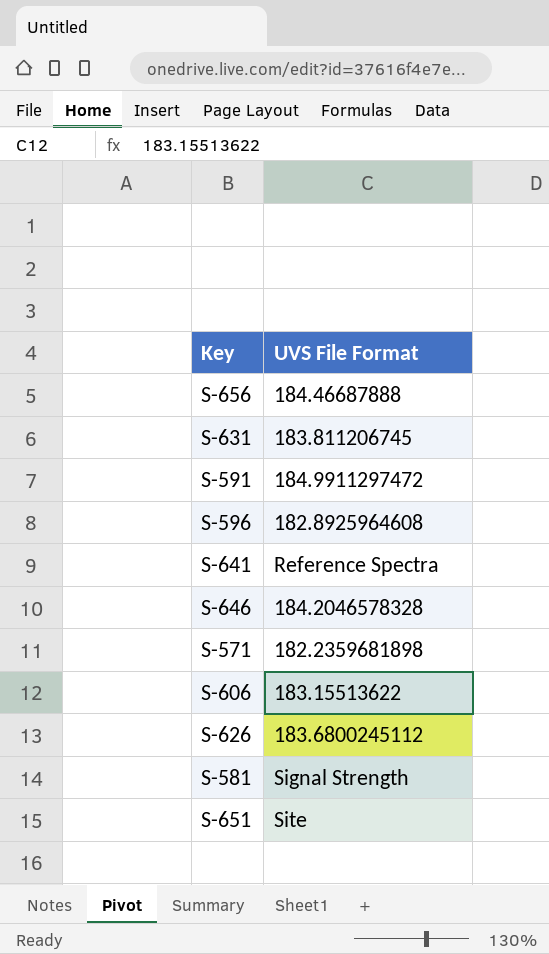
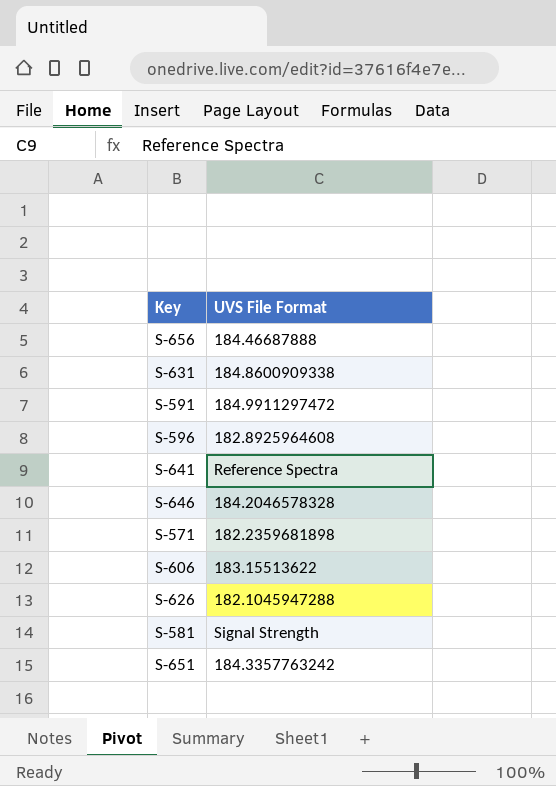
S-631 | UVS File Format: 183.811206745 -> 184.8600909338
S-626 | UVS File Format: 183.6800245112 -> 182.1045947288
S-651 | UVS File Format: Site -> 184.3357763242

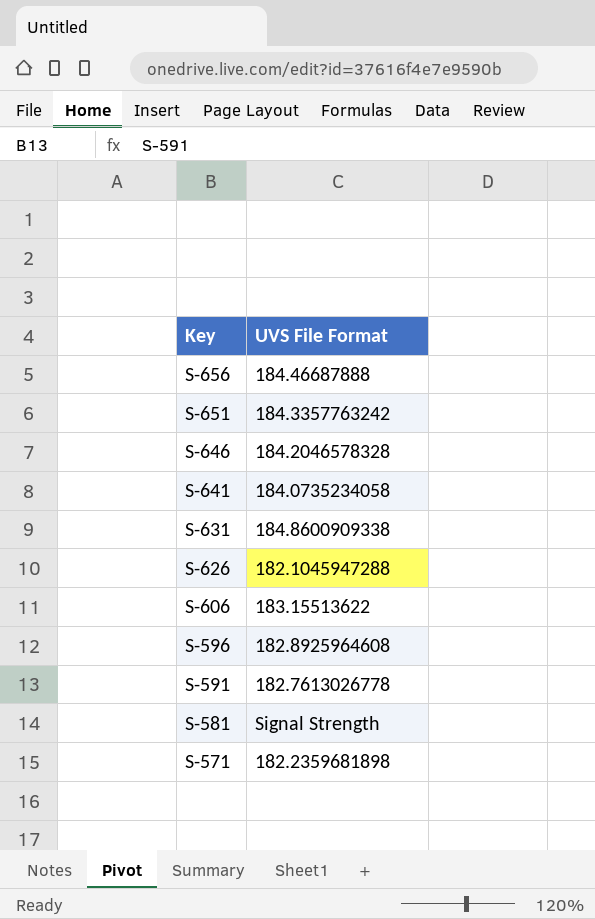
row order: none -> Key descending
S-641 | UVS File Format: Reference Spectra -> 184.0735234058
S-591 | UVS File Format: 184.9911297472 -> 182.7613026778

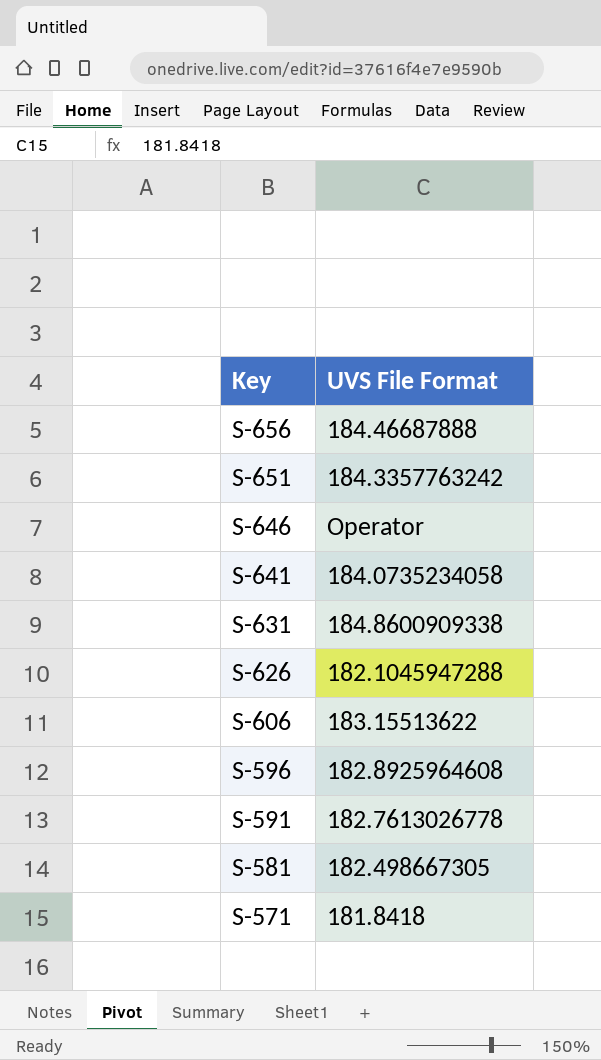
S-646 | UVS File Format: 184.2046578328 -> Operator
S-581 | UVS File Format: Signal Strength -> 182.498667305
S-571 | UVS File Format: 182.2359681898 -> 181.8418

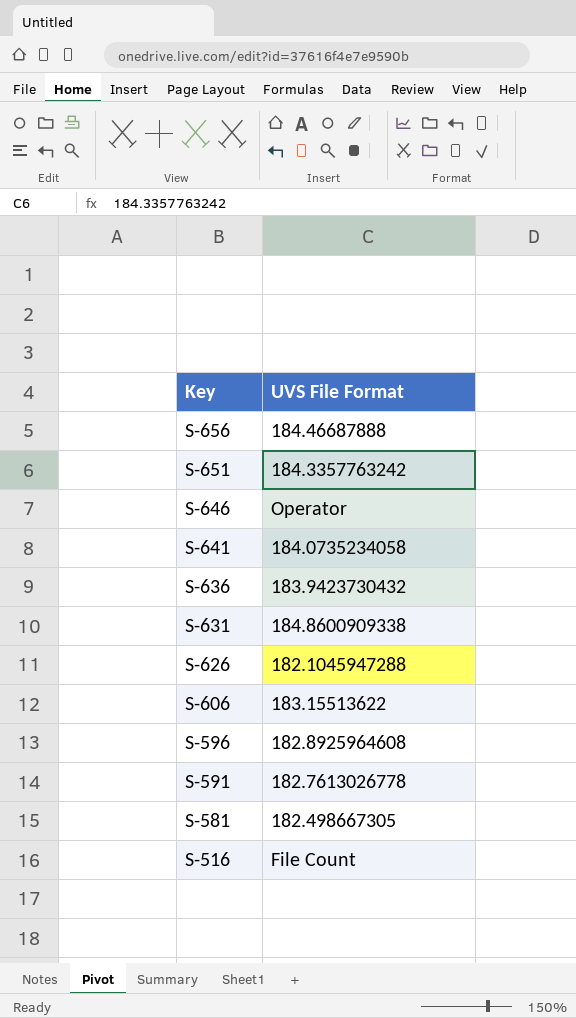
row S-571: 181.8418 -> none
row S-636: none -> 183.9423730432
row S-516: none -> File Count

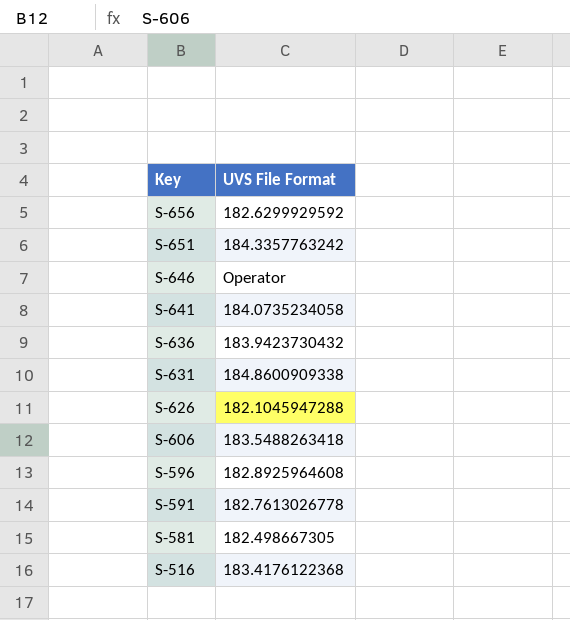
S-656 | UVS File Format: 184.46687888 -> 182.6299929592
S-606 | UVS File Format: 183.15513622 -> 183.5488263418
S-516 | UVS File Format: File Count -> 183.4176122368

